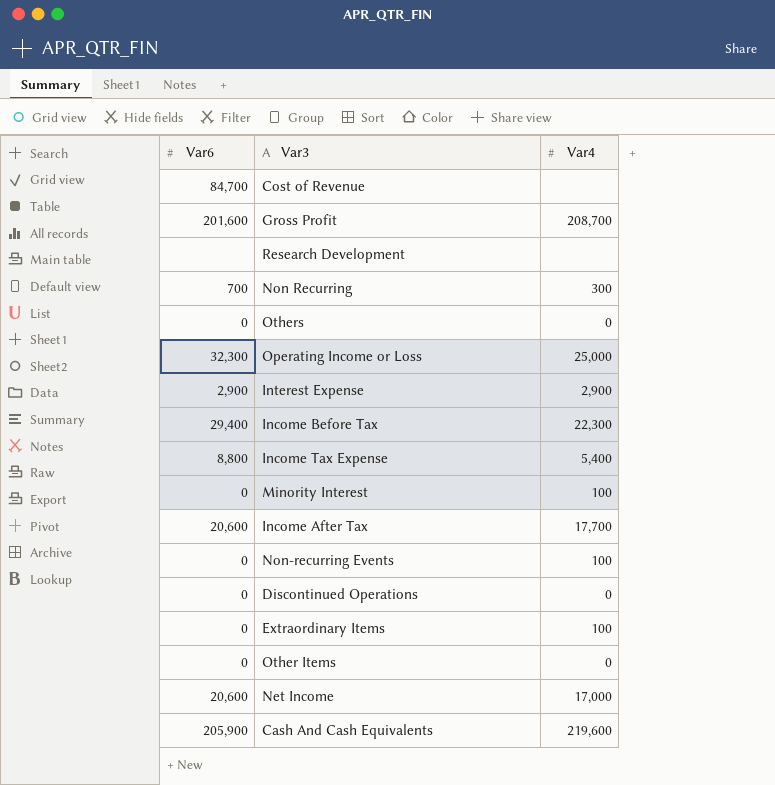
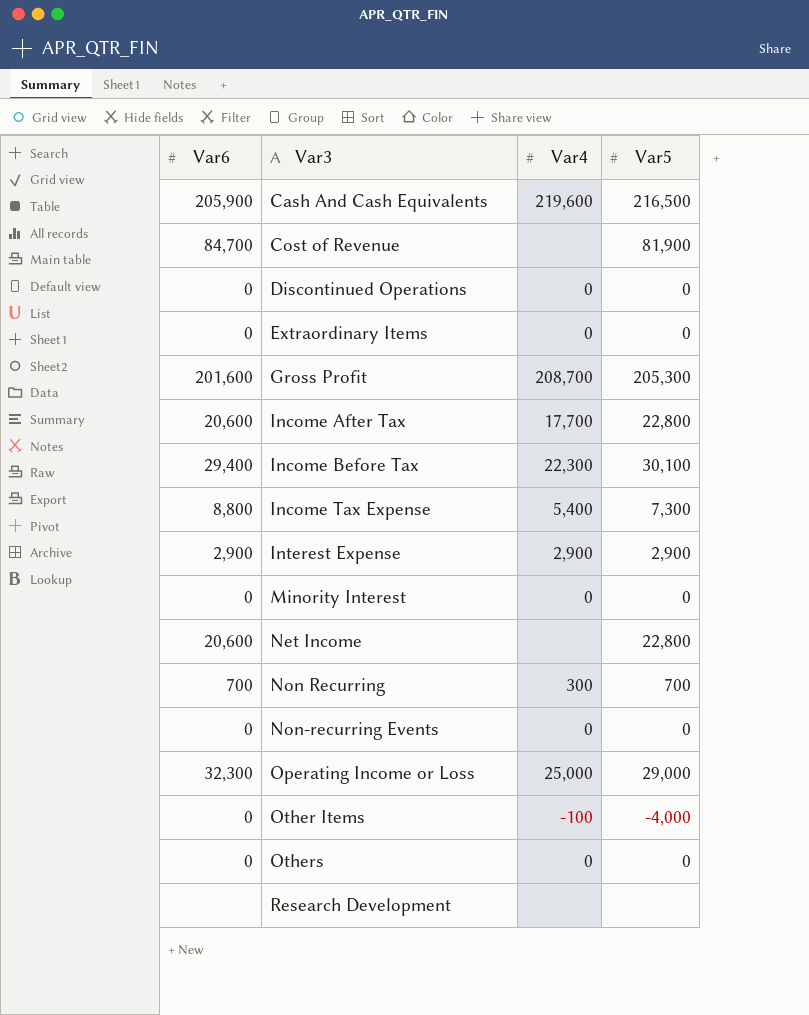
row order: none -> Var3 ascending
column Var5 | position: none -> 4
Extraordinary Items | Var4: 100 -> 0
Minority Interest | Var4: 100 -> 0
Net Income | Var4: 17,000 -> none
Non-recurring Events | Var4: 100 -> 0
Other Items | Var4: 0 -> -100

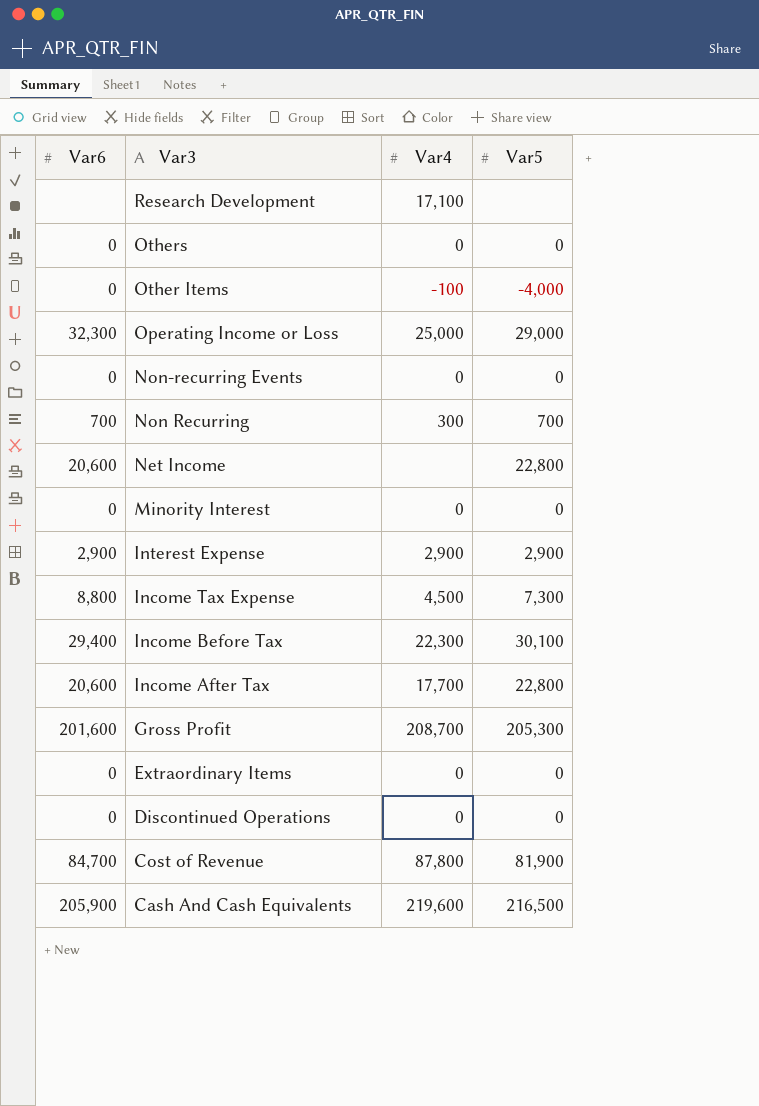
row order: Var3 ascending -> Var3 descending
Research Development | Var4: none -> 17,100
Income Tax Expense | Var4: 5,400 -> 4,500
Cost of Revenue | Var4: none -> 87,800

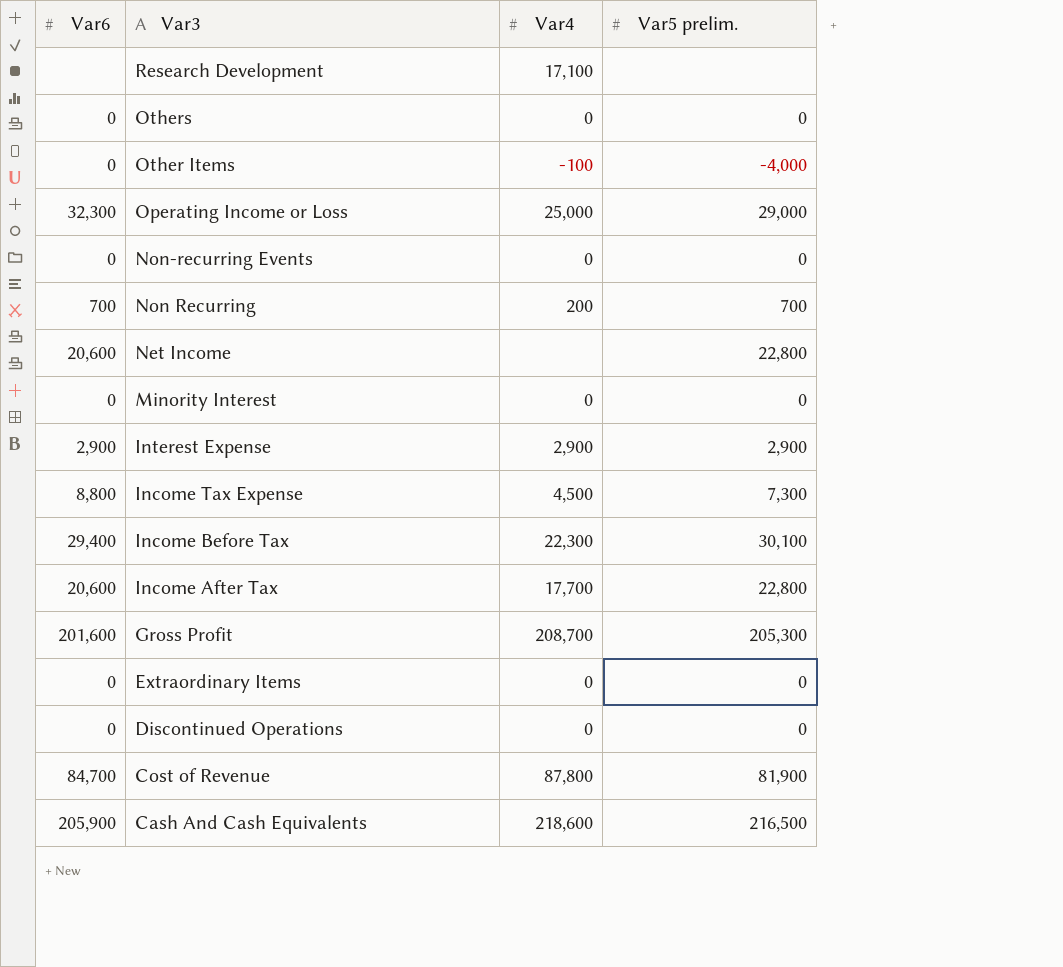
column name: Var5 -> Var5 prelim.
Non Recurring | Var4: 300 -> 200
Cash And Cash Equivalents | Var4: 219,600 -> 218,600

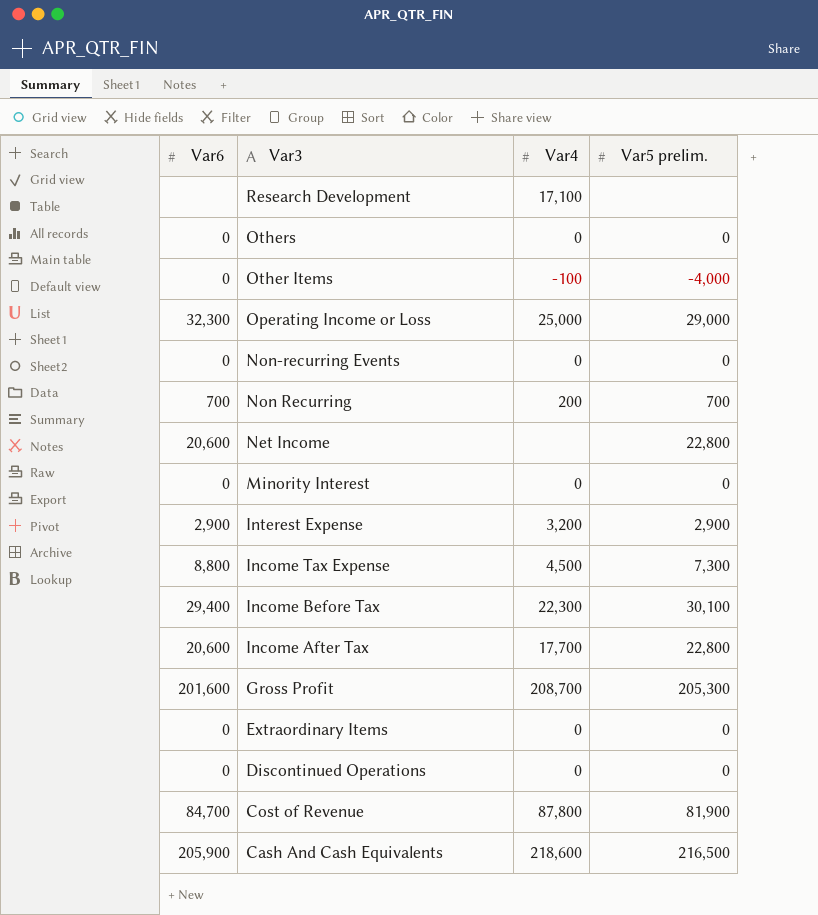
Interest Expense | Var4: 2,900 -> 3,200

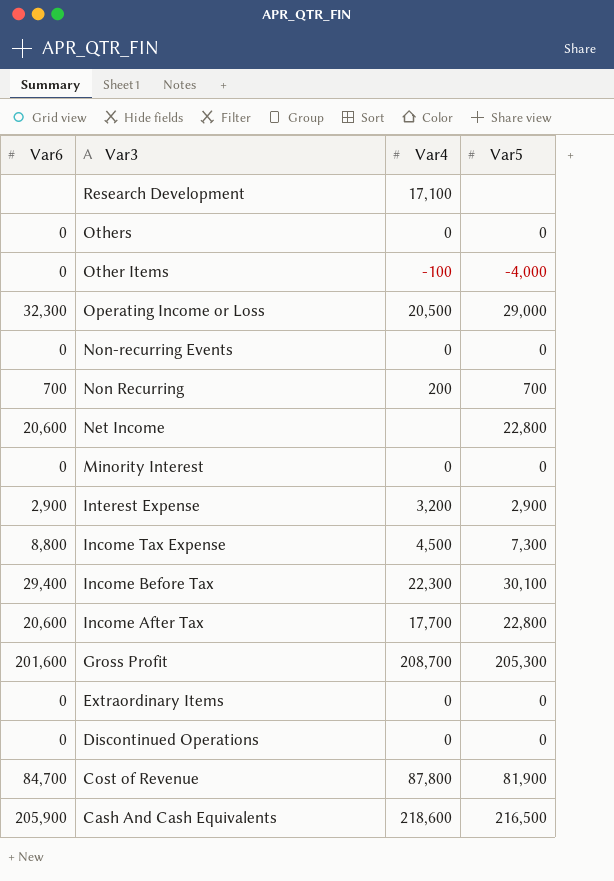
column name: Var5 prelim. -> Var5
Operating Income or Loss | Var4: 25,000 -> 20,500

